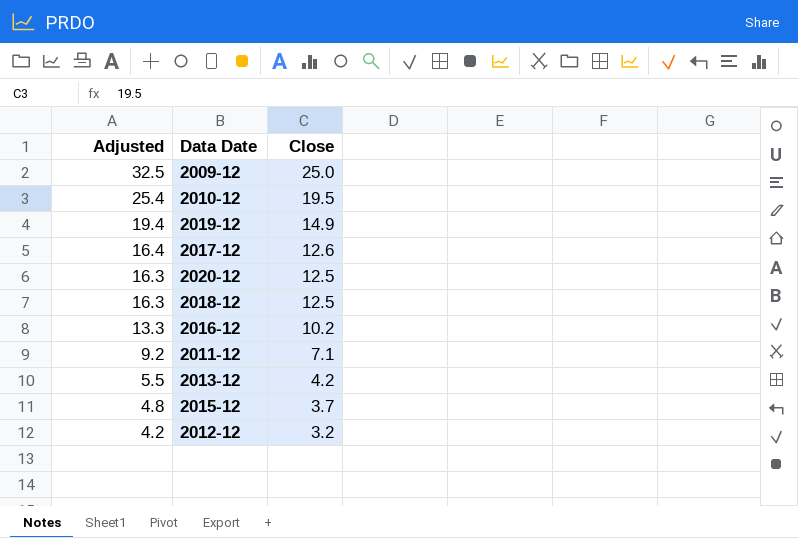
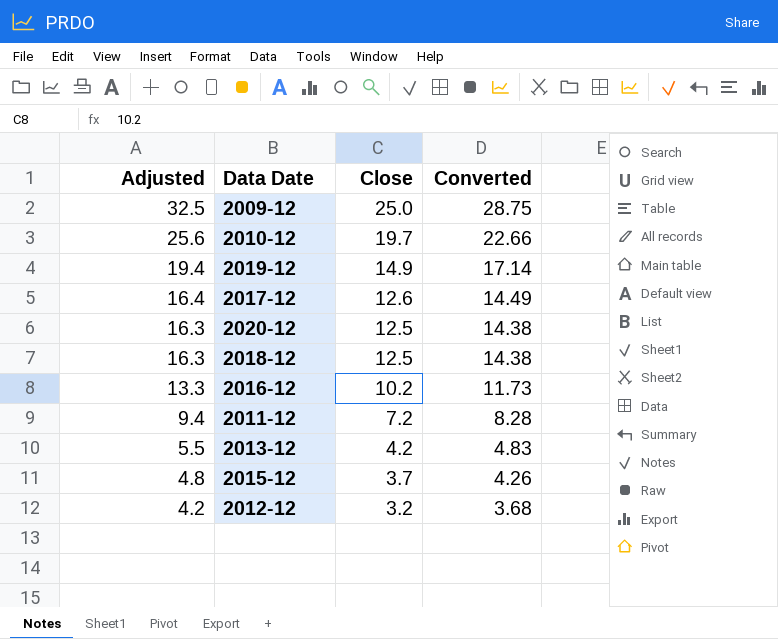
column Converted | formula: none -> [Close] * 1.15
2010-12 | Adjusted: 25.4 -> 25.6
2010-12 | Close: 19.5 -> 19.7
2011-12 | Adjusted: 9.2 -> 9.4
2011-12 | Close: 7.1 -> 7.2

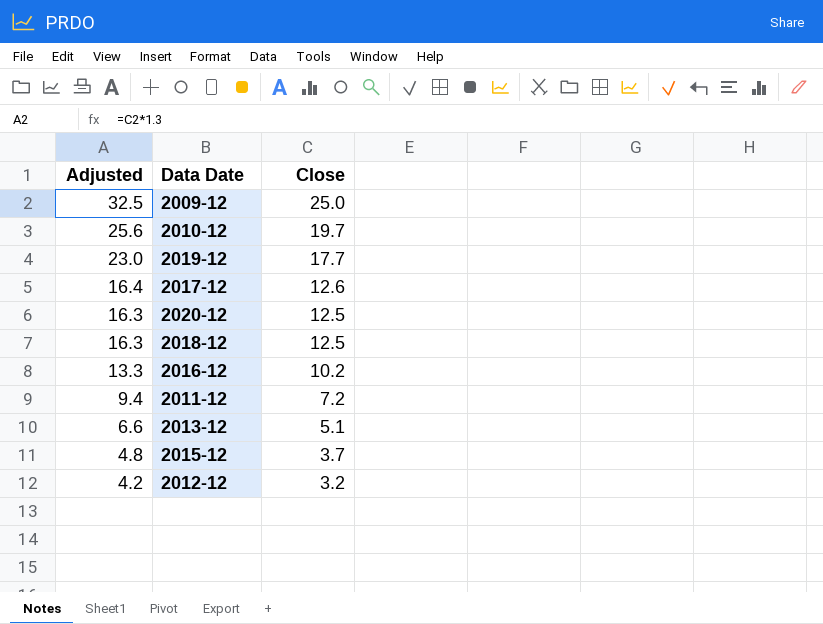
column Converted | formula: [Close] * 1.15 -> none
2019-12 | Adjusted: 19.4 -> 23.0
2019-12 | Close: 14.9 -> 17.7
2013-12 | Adjusted: 5.5 -> 6.6
2013-12 | Close: 4.2 -> 5.1

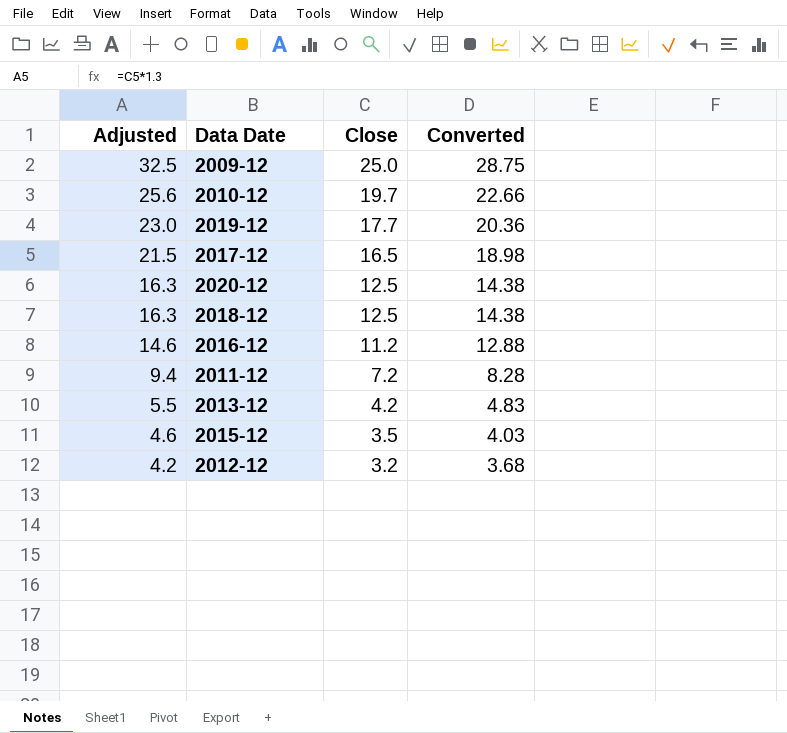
column Converted | formula: none -> [Close] * 1.15
2017-12 | Adjusted: 16.4 -> 21.5
2017-12 | Close: 12.6 -> 16.5
2016-12 | Adjusted: 13.3 -> 14.6
2016-12 | Close: 10.2 -> 11.2
2013-12 | Adjusted: 6.6 -> 5.5
2013-12 | Close: 5.1 -> 4.2
2015-12 | Adjusted: 4.8 -> 4.6
2015-12 | Close: 3.7 -> 3.5

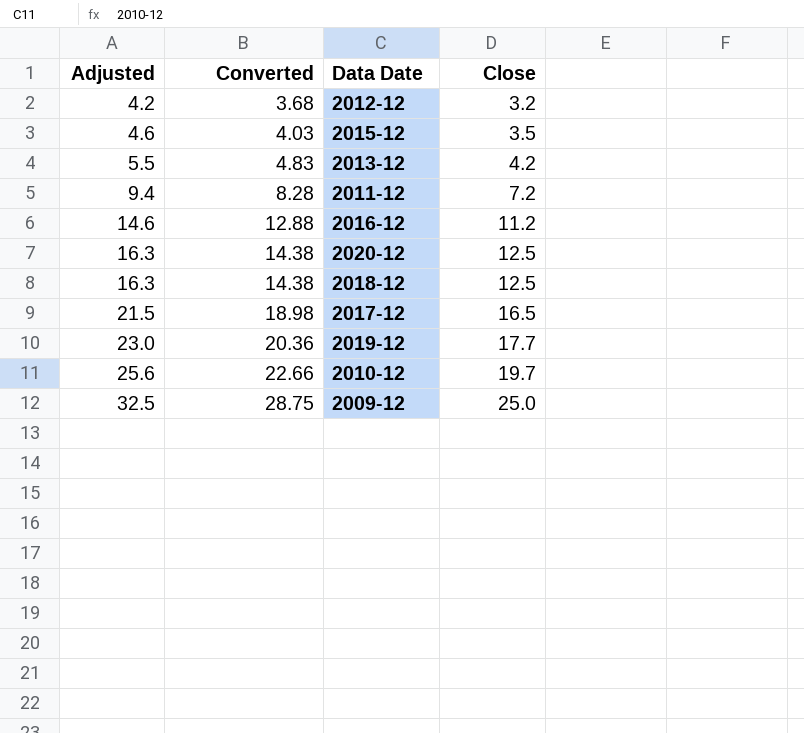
row order: Adjusted descending -> Adjusted ascending
column Converted | position: 4 -> 2

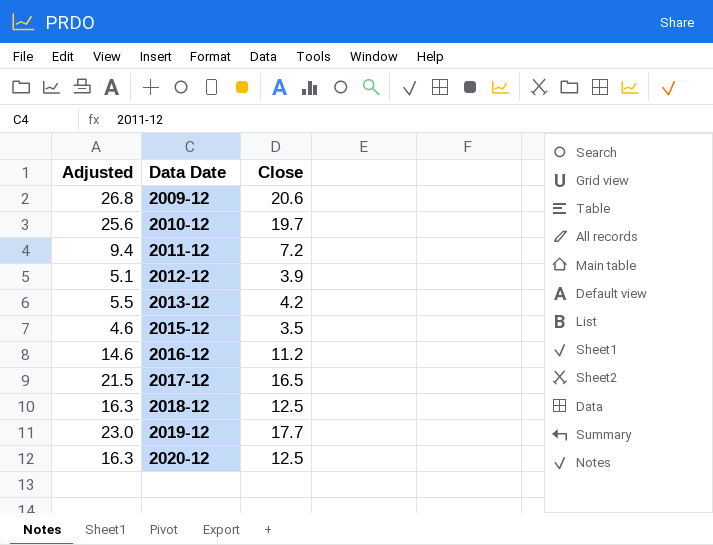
row order: Adjusted ascending -> Data Date ascending
column Converted | formula: [Close] * 1.15 -> none
2009-12 | Adjusted: 32.5 -> 26.8
2009-12 | Close: 25.0 -> 20.6
2012-12 | Adjusted: 4.2 -> 5.1
2012-12 | Close: 3.2 -> 3.9

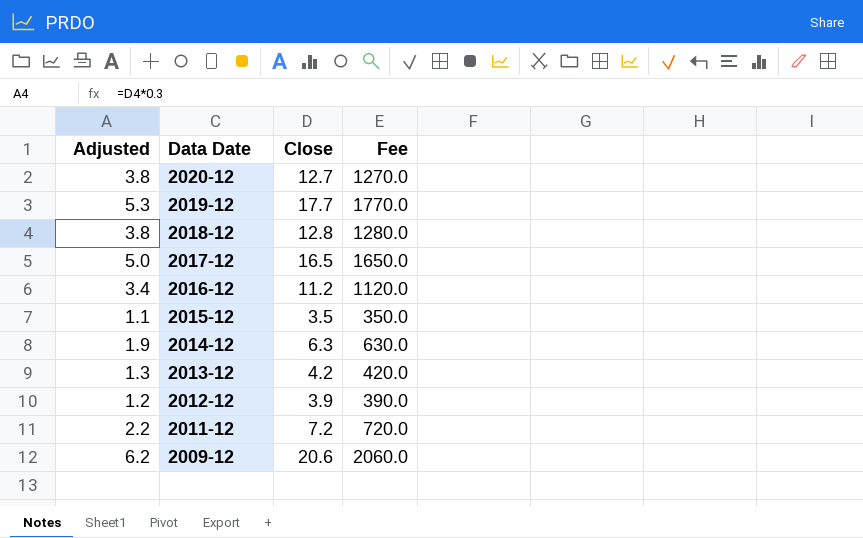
row order: Data Date ascending -> Data Date descending
column Adjusted | formula: [Close] * 1.3 -> [Close] * 0.3
column Fee | formula: none -> [Close] * 100
row 2010-12: 25.6 | 19.7 -> none
2020-12 | Close: 12.5 -> 12.7
2018-12 | Close: 12.5 -> 12.8
row 2014-12: none -> 1.9 | 6.3 | 630.0

